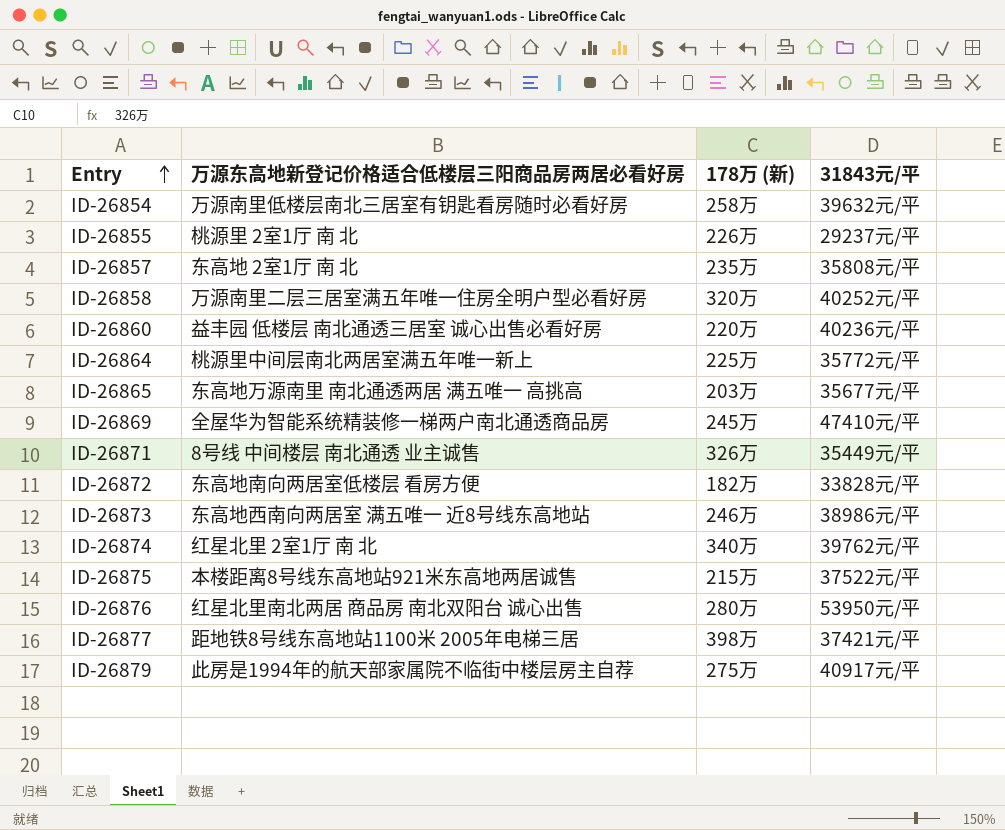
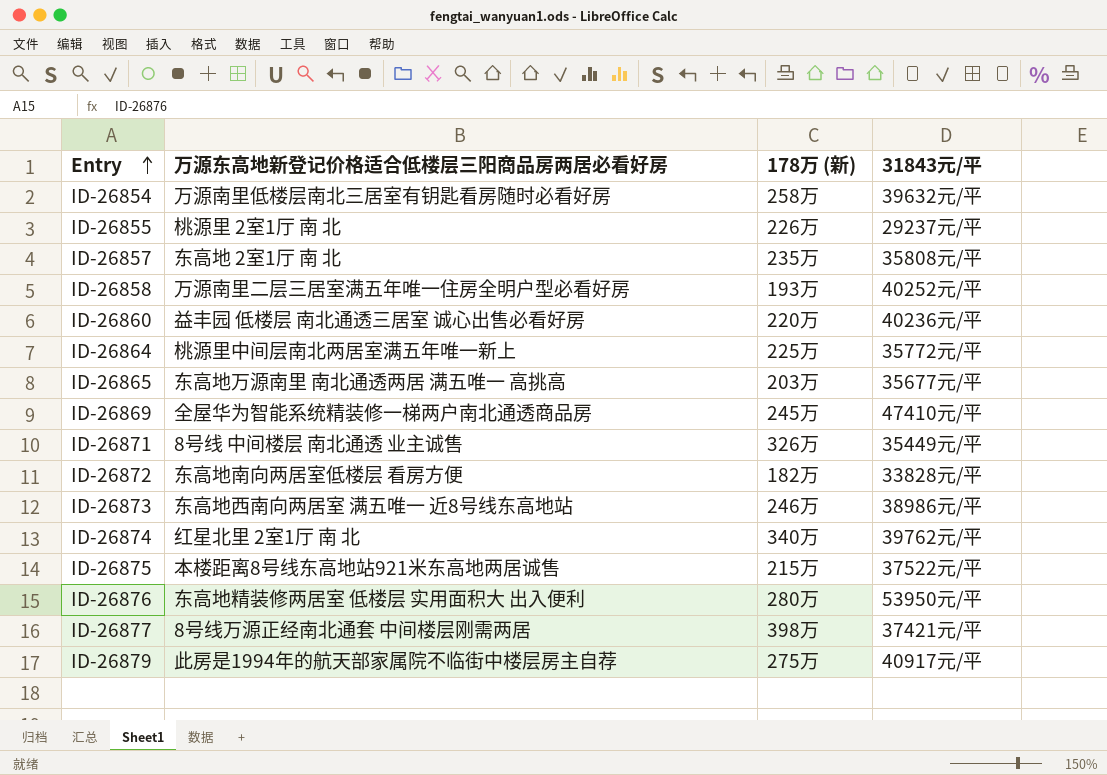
ID-26858 | 178万 (新): 320万 -> 193万
ID-26876 | 万源东高地新登记价格适合低楼层三阳商品房两居必看好房: 红星北里南北两居 商品房 南北双阳台 诚心出售 -> 东高地精装修两居室 低楼层 实用面积大 出入便利
ID-26877 | 万源东高地新登记价格适合低楼层三阳商品房两居必看好房: 距地铁8号线东高地站1100米 2005年电梯三居 -> 8号线万源正经南北通套 中间楼层刚需两居

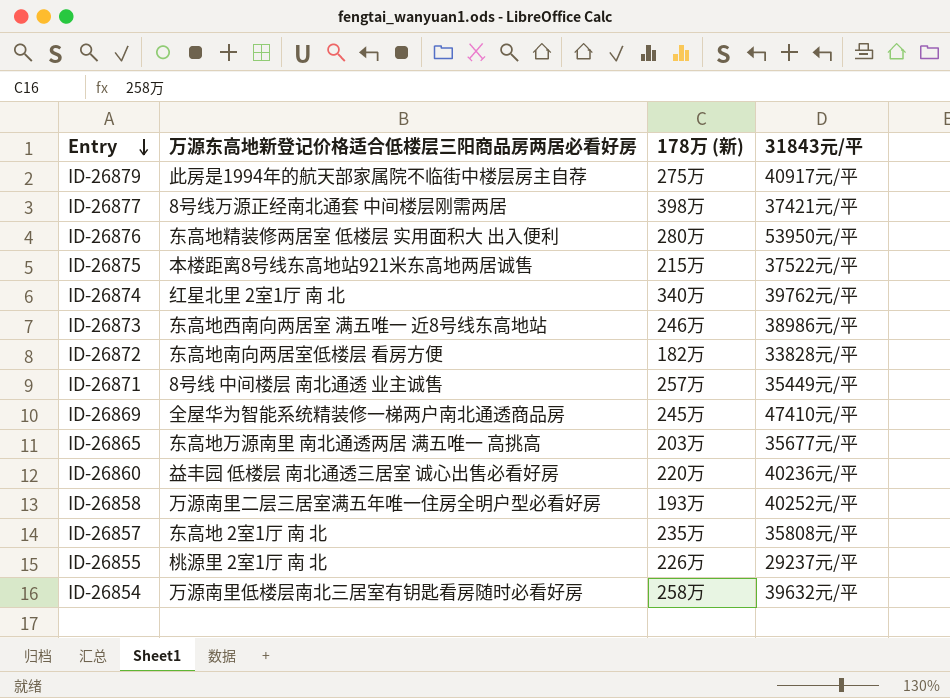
row order: Entry ascending -> Entry descending
row ID-26864: 桃源里中间层南北两居室满五年唯一新上 | 225万 | 35772元/平 -> none
ID-26871 | 178万 (新): 326万 -> 257万

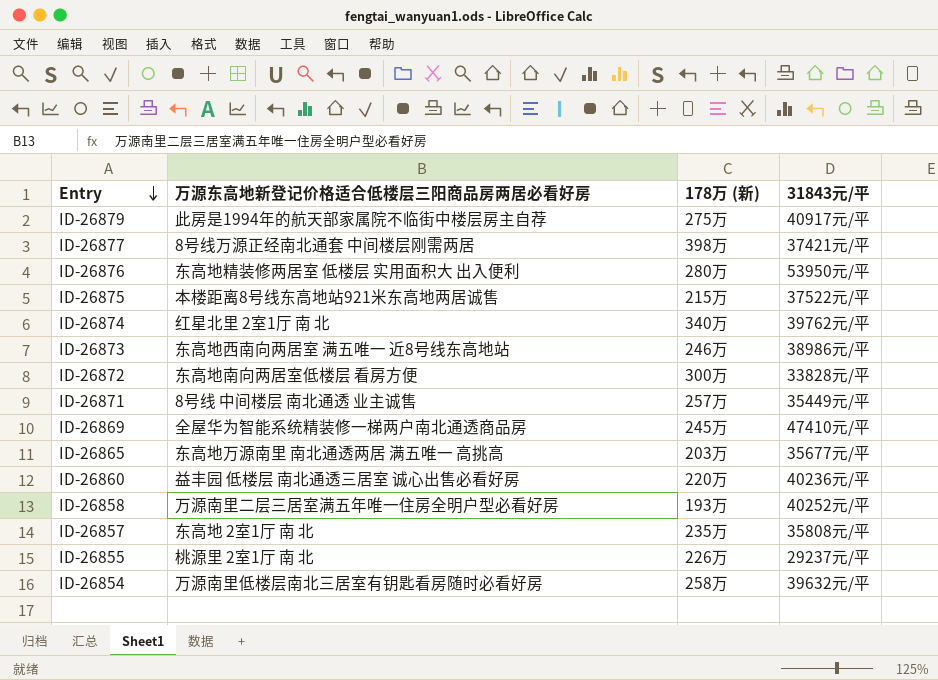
ID-26872 | 178万 (新): 182万 -> 300万

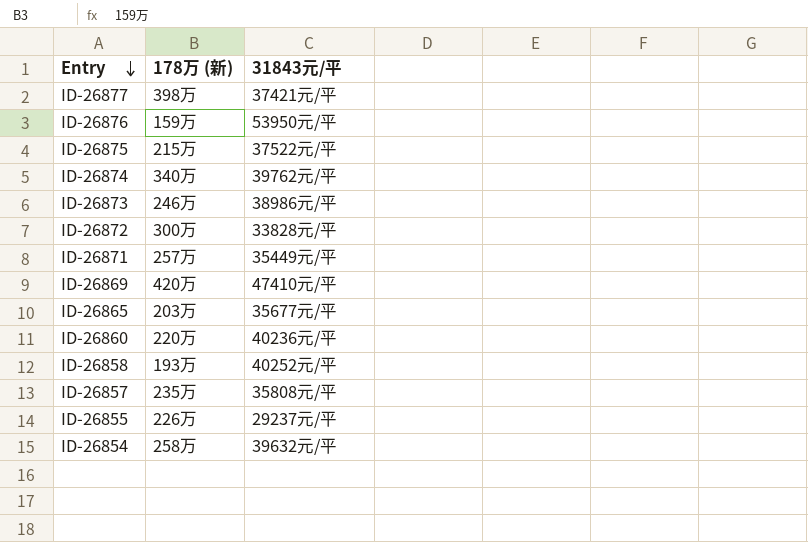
column 万源东高地新登记价格适合低楼层三阳商品房两居必看好房 | position: 2 -> none
row ID-26879: 此房是1994年的航天部家属院不临街中楼层房主自荐 | 275万 | 40917元/平 -> none
ID-26876 | 178万 (新): 280万 -> 159万
ID-26869 | 178万 (新): 245万 -> 420万

